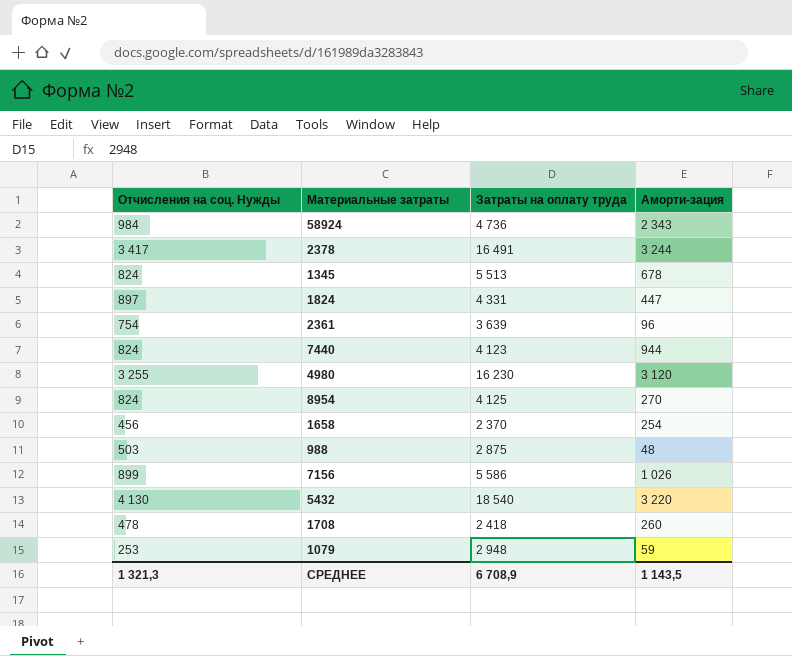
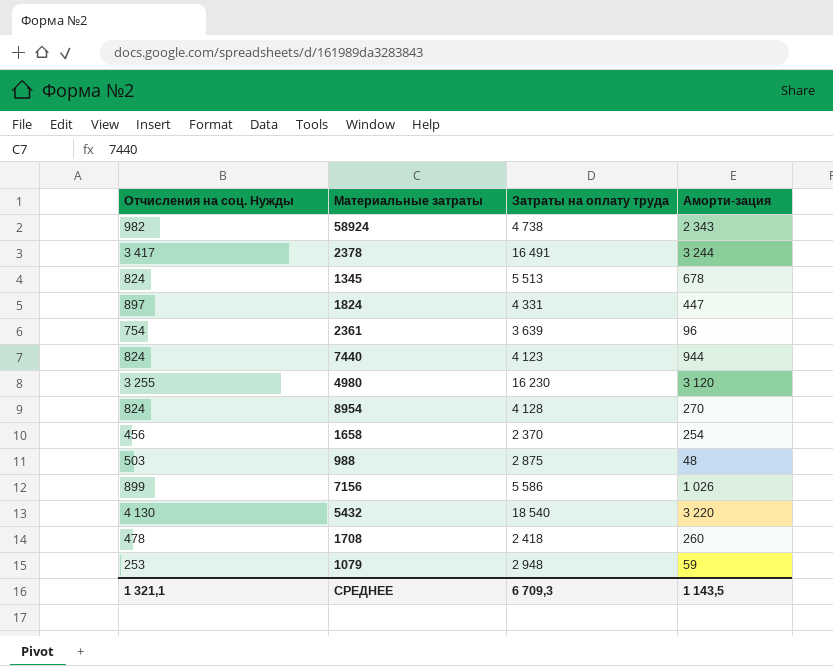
58924 | Отчисления на соц. Нужды: 984 -> 982
58924 | Затраты на оплату труда: 4 736 -> 4 738
8954 | Затраты на оплату труда: 4 125 -> 4 128
СРЕДНЕЕ | Отчисления на соц. Нужды: 1 321,3 -> 1 321,1
СРЕДНЕЕ | Затраты на оплату труда: 6 708,9 -> 6 709,3

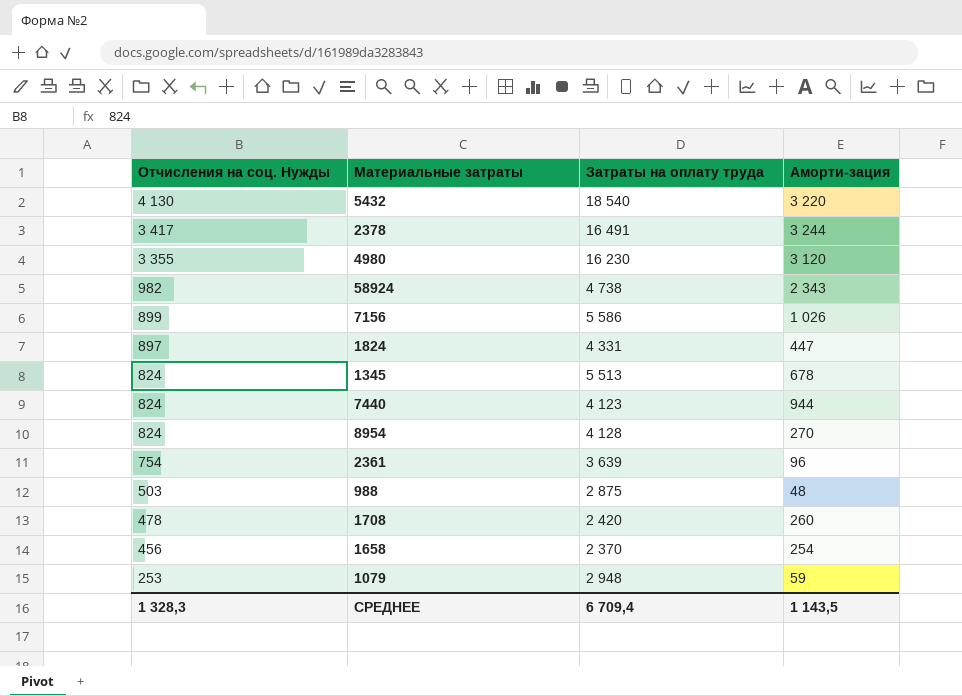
row order: none -> Отчисления на соц. Нужды descending
4980 | Отчисления на соц. Нужды: 3 255 -> 3 355
1708 | Затраты на оплату труда: 2 418 -> 2 420
СРЕДНЕЕ | Отчисления на соц. Нужды: 1 321,1 -> 1 328,3
СРЕДНЕЕ | Затраты на оплату труда: 6 709,3 -> 6 709,4

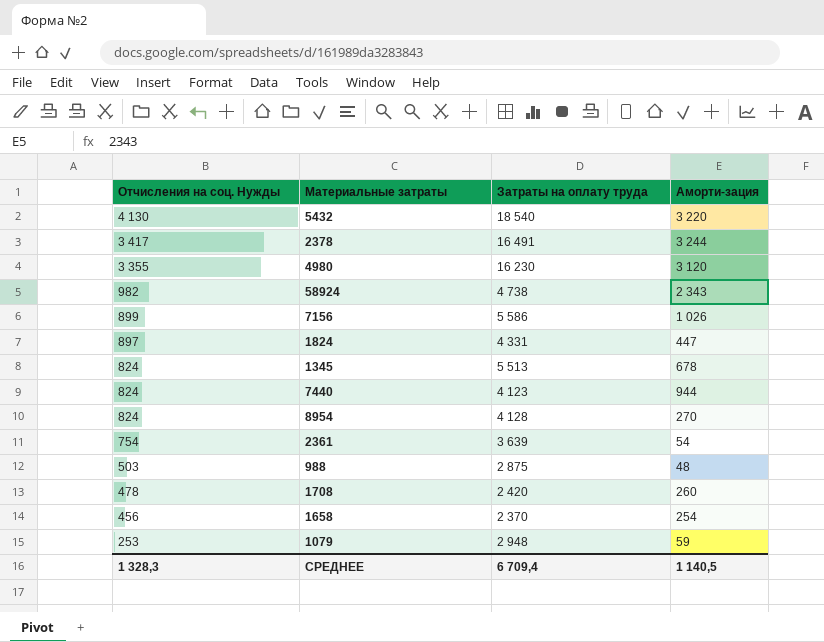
2361 | Аморти-зация: 96 -> 54
СРЕДНЕЕ | Аморти-зация: 1 143,5 -> 1 140,5

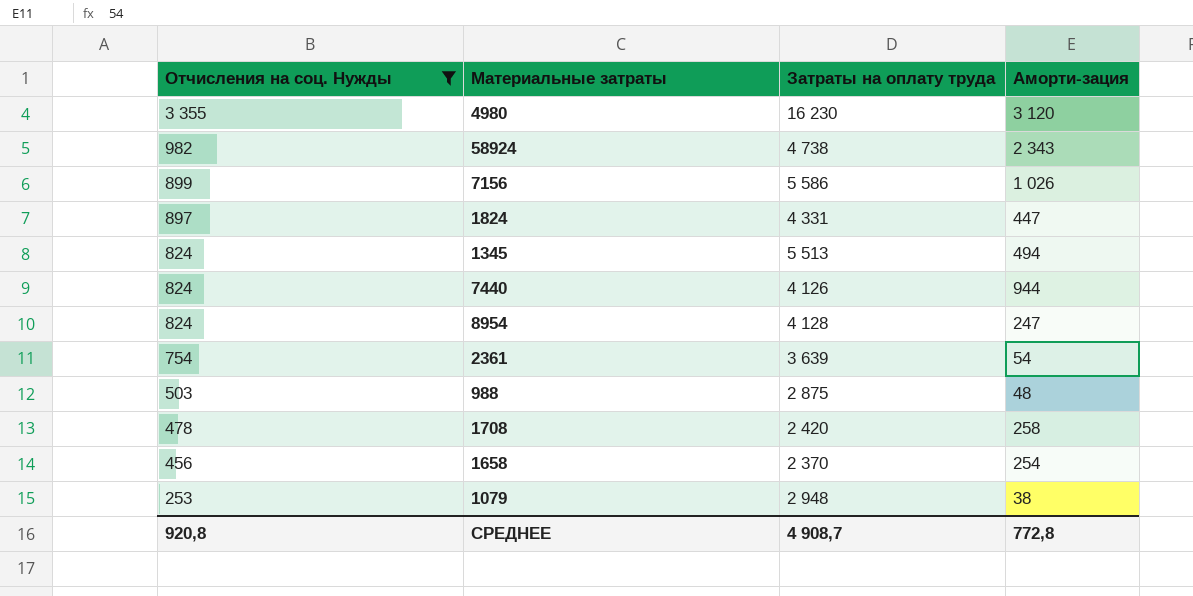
filter: none -> Отчисления на соц. Нужды <= 3 355
1345 | Аморти-зация: 678 -> 494
7440 | Затраты на оплату труда: 4 123 -> 4 126
8954 | Аморти-зация: 270 -> 247
1708 | Аморти-зация: 260 -> 258
1079 | Аморти-зация: 59 -> 38
СРЕДНЕЕ | Отчисления на соц. Нужды: 1 328,3 -> 920,8
СРЕДНЕЕ | Затраты на оплату труда: 6 709,4 -> 4 908,7
СРЕДНЕЕ | Аморти-зация: 1 140,5 -> 772,8

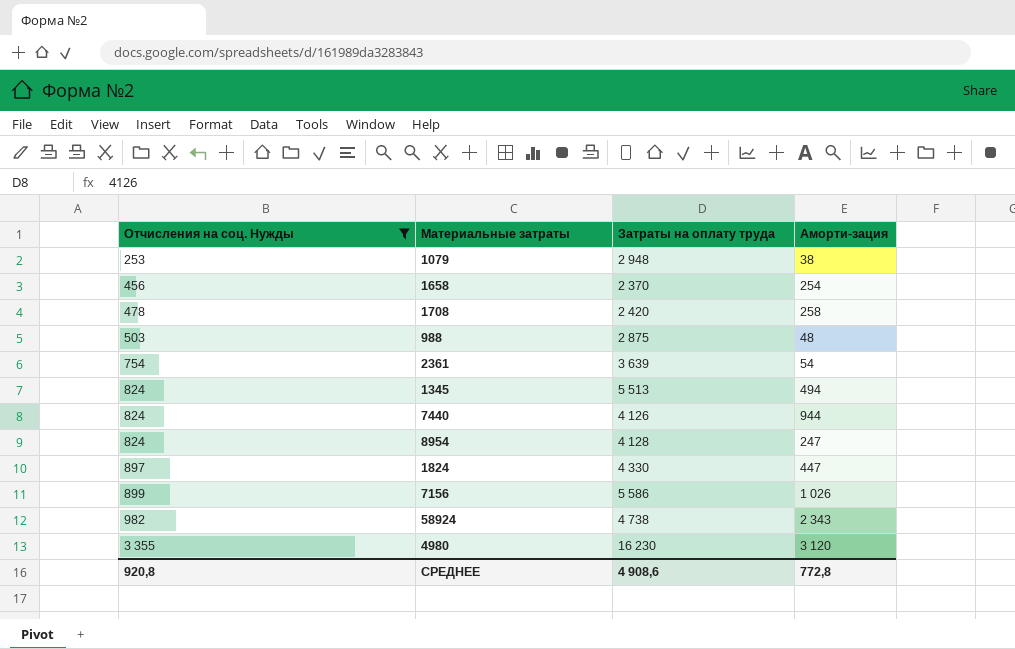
row order: Отчисления на соц. Нужды descending -> Отчисления на соц. Нужды ascending
1824 | Затраты на оплату труда: 4 331 -> 4 330
СРЕДНЕЕ | Затраты на оплату труда: 4 908,7 -> 4 908,6

